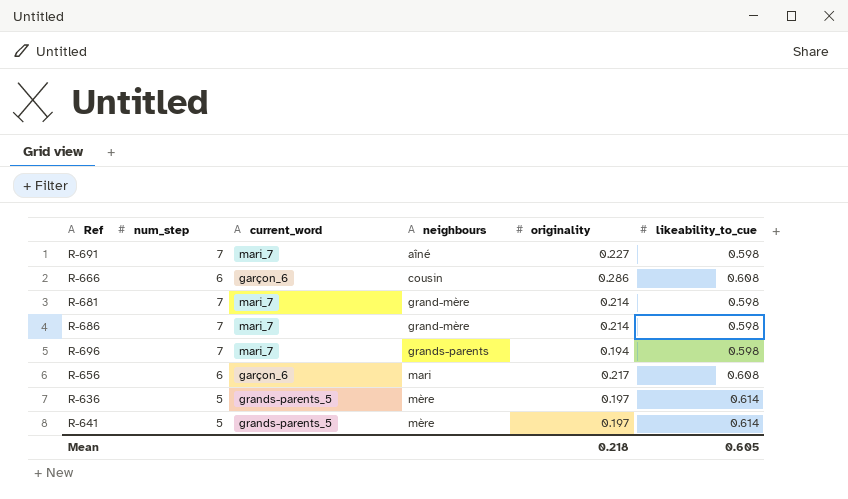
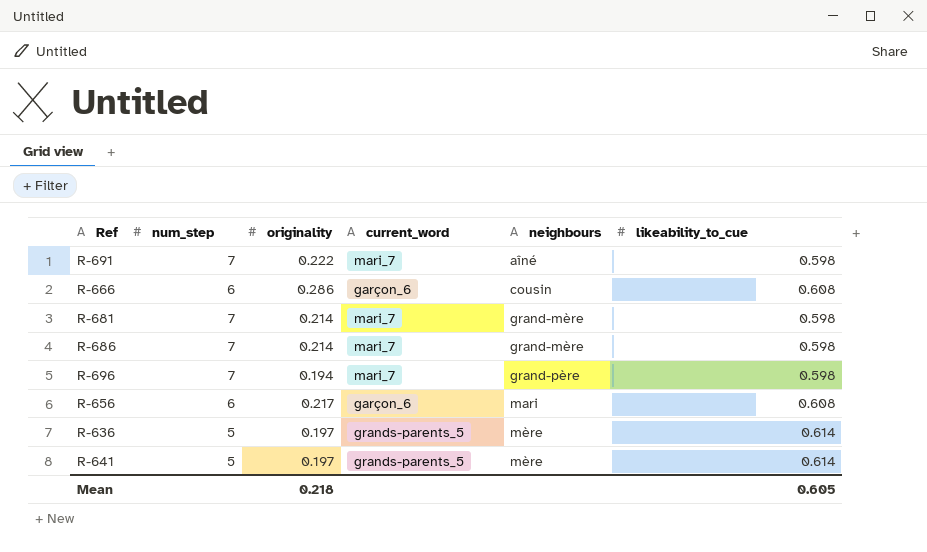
column originality | position: 5 -> 3
R-691 | originality: 0.227 -> 0.222
R-696 | neighbours: grands-parents -> grand-père

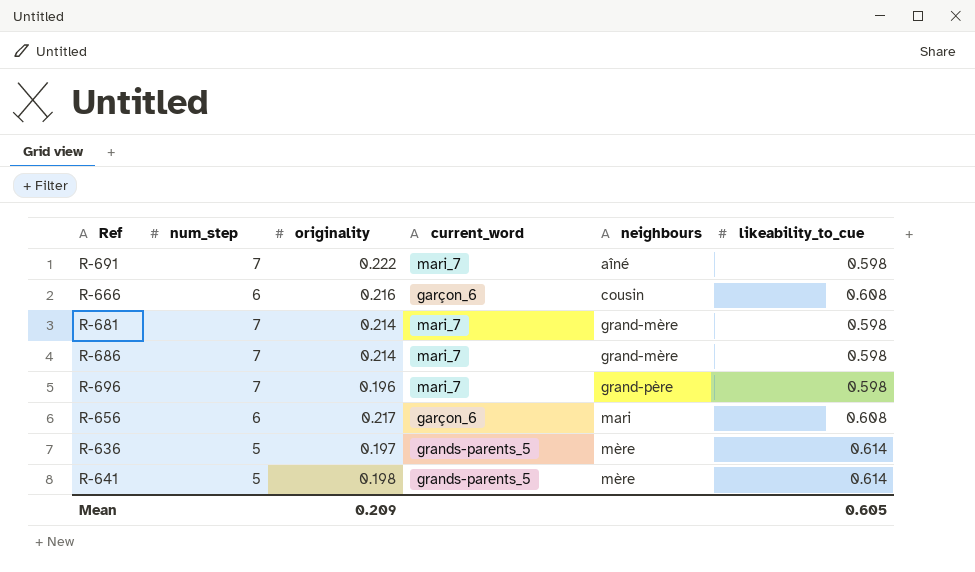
R-666 | originality: 0.286 -> 0.216
R-696 | originality: 0.194 -> 0.196
R-641 | originality: 0.197 -> 0.198
Mean | originality: 0.218 -> 0.209

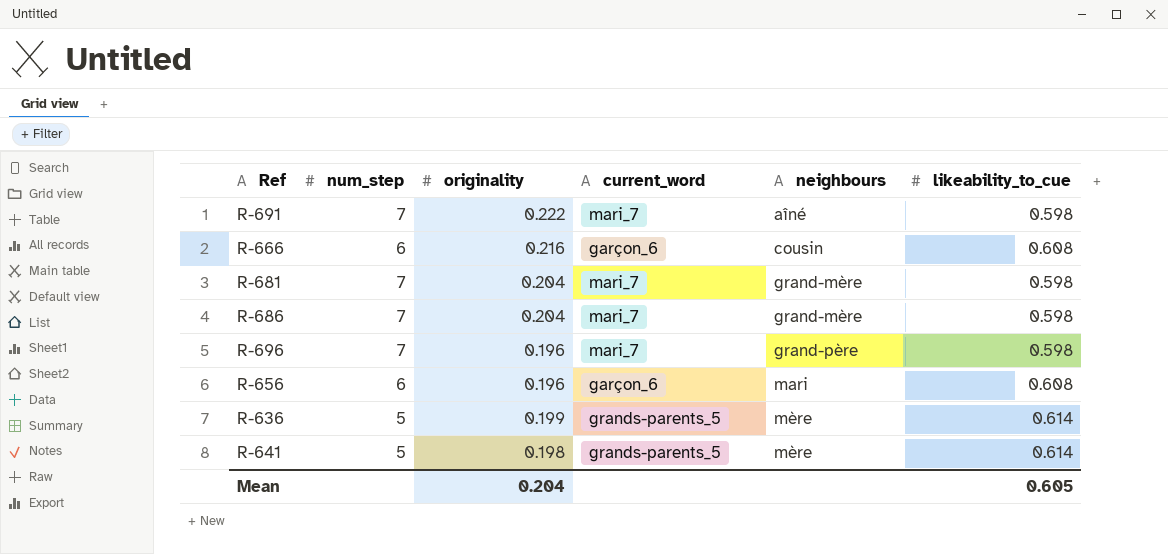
R-681 | originality: 0.214 -> 0.204
R-686 | originality: 0.214 -> 0.204
R-656 | originality: 0.217 -> 0.196
R-636 | originality: 0.197 -> 0.199
Mean | originality: 0.209 -> 0.204

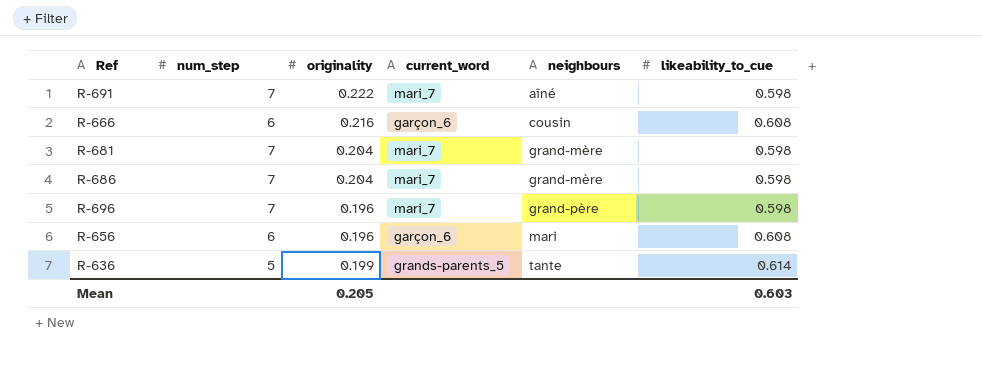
row R-641: 5 | 0.198 | grands-parents_5 | mère | 0.614 -> none
R-636 | neighbours: mère -> tante
Mean | originality: 0.204 -> 0.205
Mean | likeability_to_cue: 0.605 -> 0.603

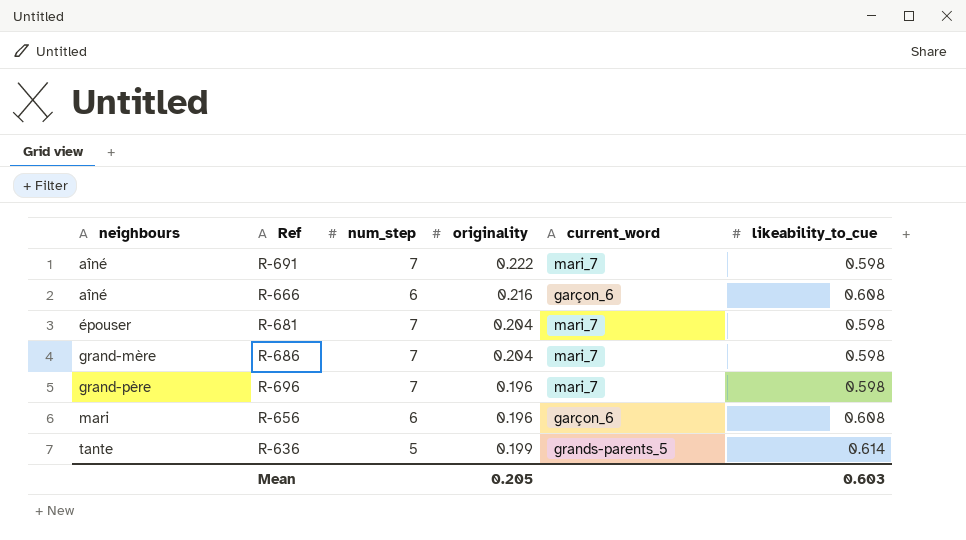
column neighbours | position: 5 -> 1
R-666 | neighbours: cousin -> aîné
R-681 | neighbours: grand-mère -> épouser

